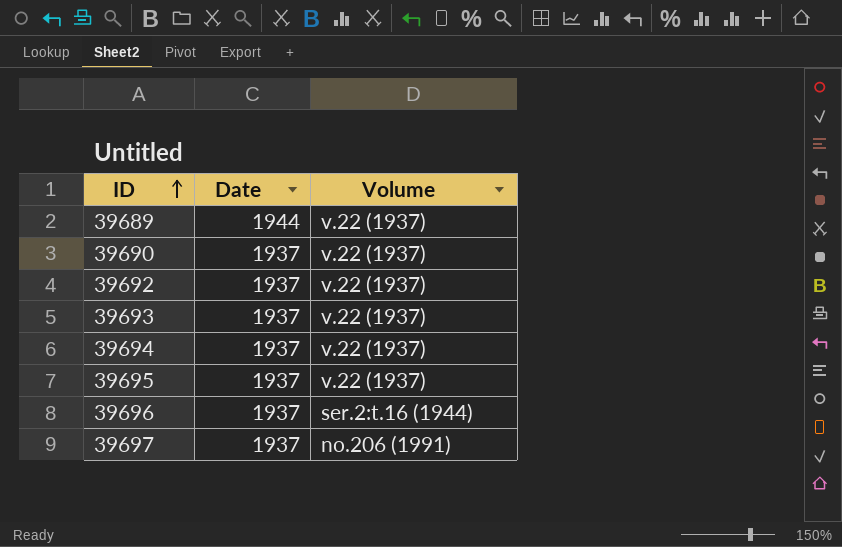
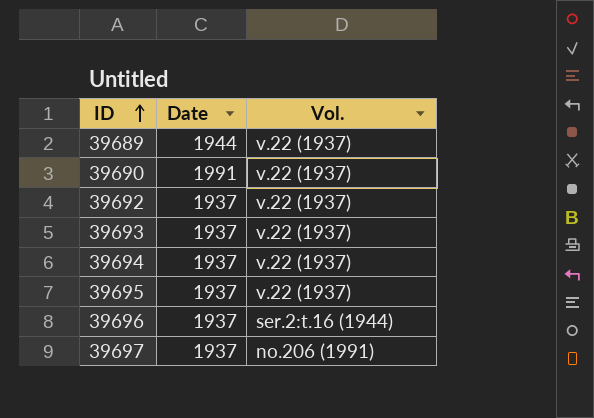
column name: Volume -> Vol.
39690 | Date: 1937 -> 1991

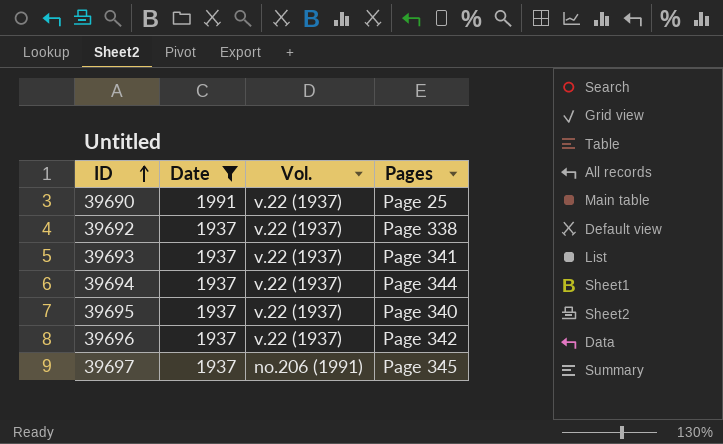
filter: none -> Date != 1944
column Pages | position: none -> 4
39696 | Vol.: ser.2:t.16 (1944) -> v.22 (1937)

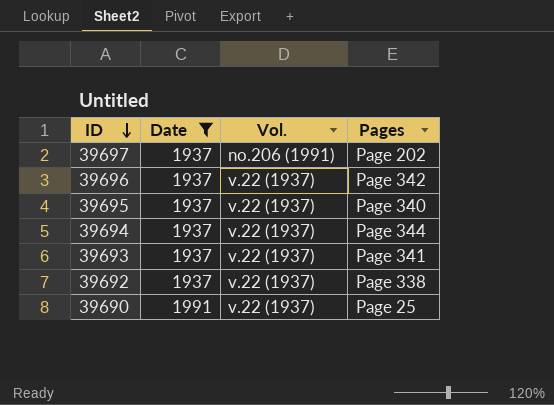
row order: ID ascending -> ID descending
39697 | Pages: Page 345 -> Page 202

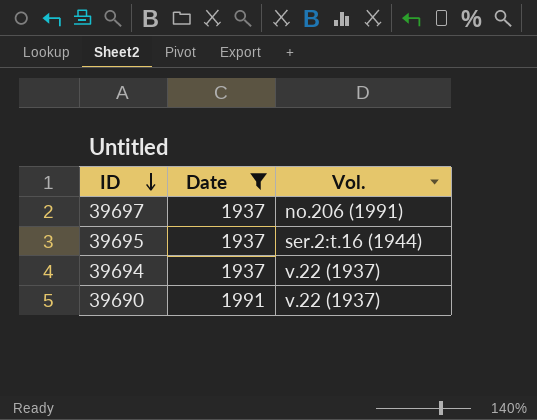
column Pages | position: 4 -> none
row 39696: 1937 | v.22 (1937) | Page 342 -> none
row 39693: 1937 | v.22 (1937) | Page 341 -> none
row 39692: 1937 | v.22 (1937) | Page 338 -> none
39695 | Vol.: v.22 (1937) -> ser.2:t.16 (1944)

